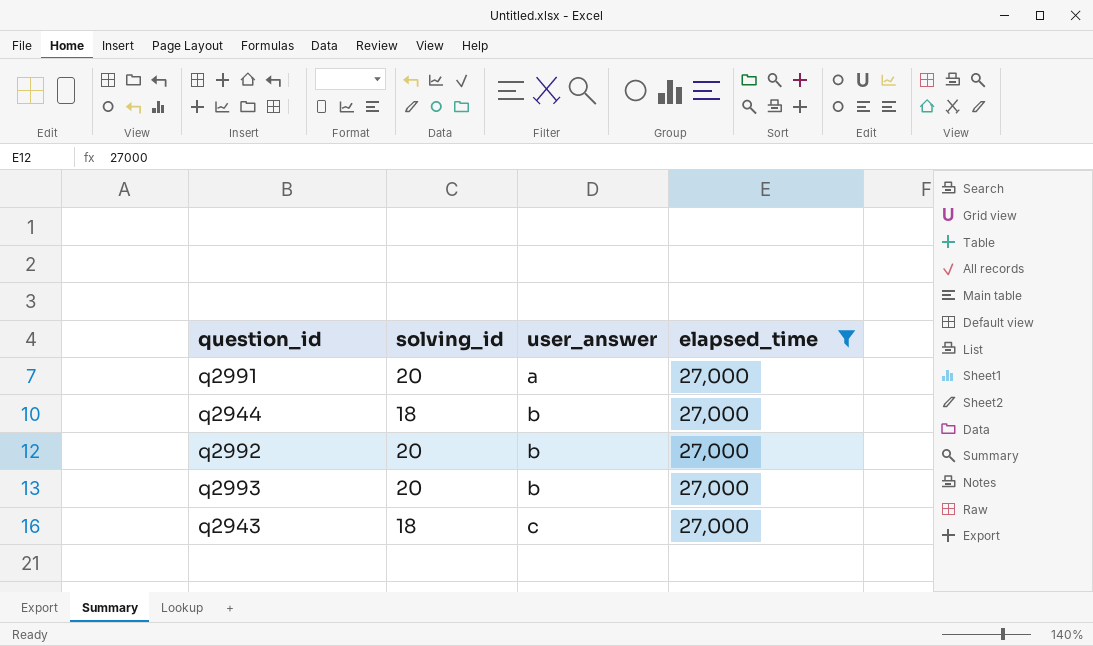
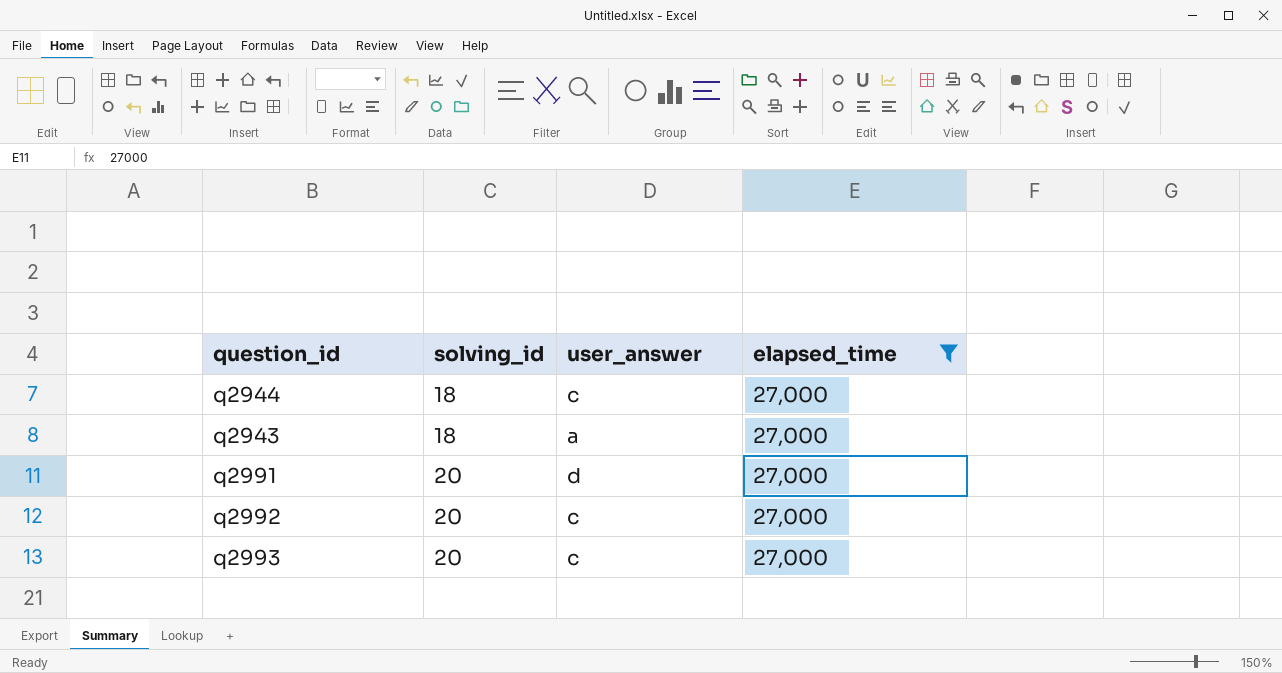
row order: user_answer ascending -> solving_id ascending
q2944 | user_answer: b -> c
q2943 | user_answer: c -> a
q2991 | user_answer: a -> d
q2992 | user_answer: b -> c
q2993 | user_answer: b -> c

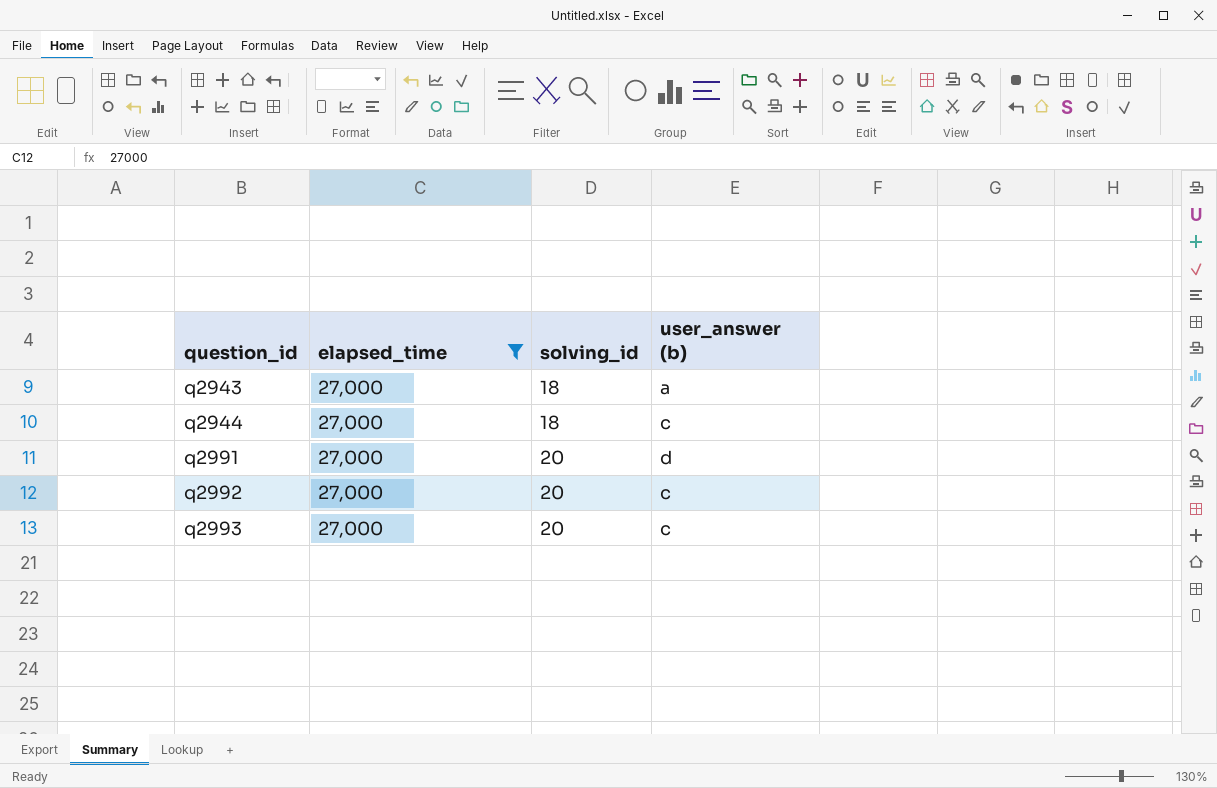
row order: solving_id ascending -> question_id ascending
column elapsed_time | position: 4 -> 2
column name: user_answer -> user_answer (b)

